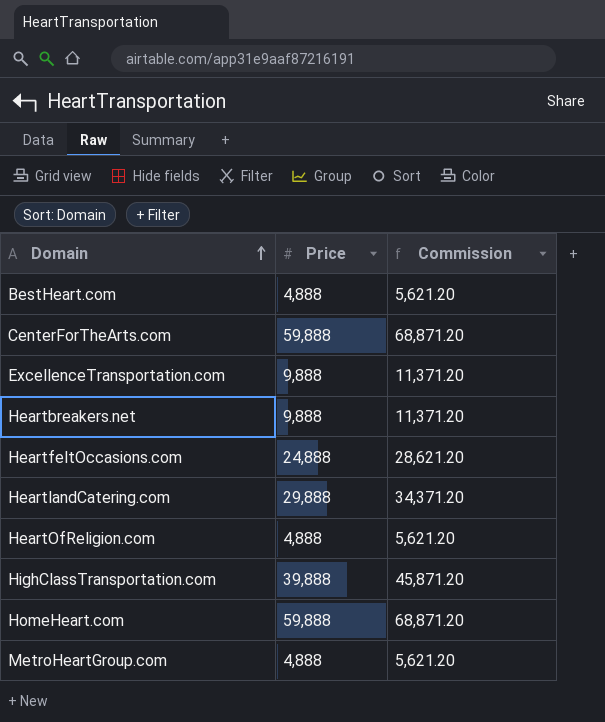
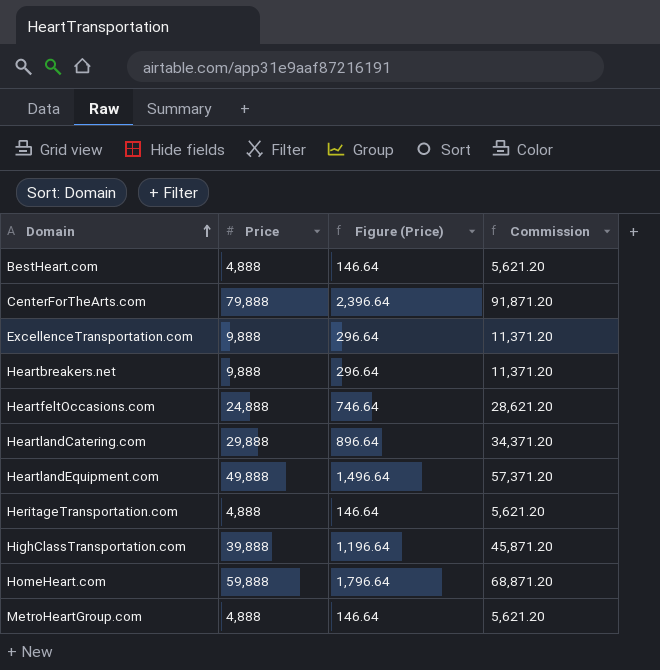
column Figure (Price) | formula: none -> [Price] * 0.03
row HeartOfReligion.com: 4,888 | 5,621.20 -> none
CenterForTheArts.com | Price: 59,888 -> 79,888
CenterForTheArts.com | Commission: 68,871.20 -> 91,871.20
row HeartlandEquipment.com: none -> 49,888 | 1,496.64 | 57,371.20
row HeritageTransportation.com: none -> 4,888 | 146.64 | 5,621.20

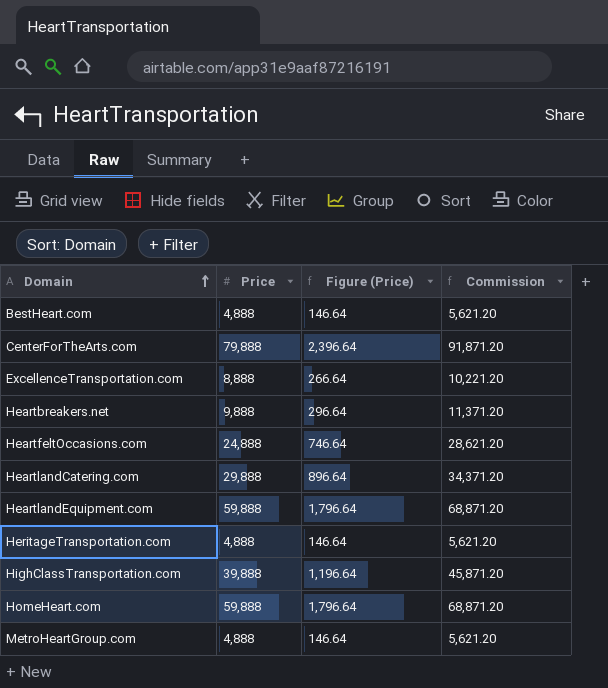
ExcellenceTransportation.com | Price: 9,888 -> 8,888
ExcellenceTransportation.com | Figure (Price): 296.64 -> 266.64
ExcellenceTransportation.com | Commission: 11,371.20 -> 10,221.20
HeartlandEquipment.com | Price: 49,888 -> 59,888
HeartlandEquipment.com | Figure (Price): 1,496.64 -> 1,796.64
HeartlandEquipment.com | Commission: 57,371.20 -> 68,871.20

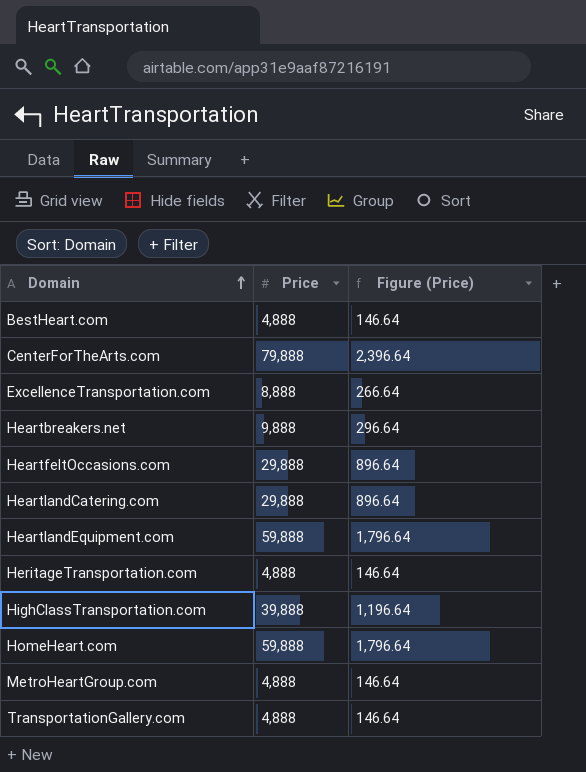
column Commission | formula: [Price] * 1.15 -> none
HeartfeltOccasions.com | Price: 24,888 -> 29,888
HeartfeltOccasions.com | Figure (Price): 746.64 -> 896.64
row TransportationGallery.com: none -> 4,888 | 146.64

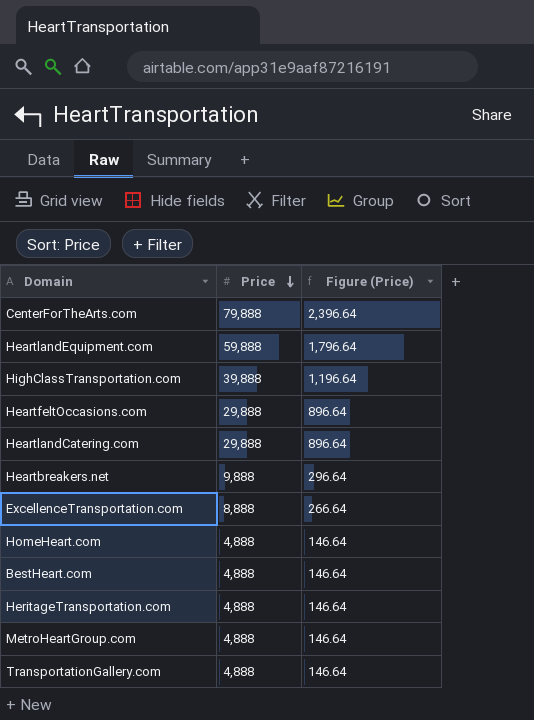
row order: Domain ascending -> Price descending
HomeHeart.com | Price: 59,888 -> 4,888
HomeHeart.com | Figure (Price): 1,796.64 -> 146.64

